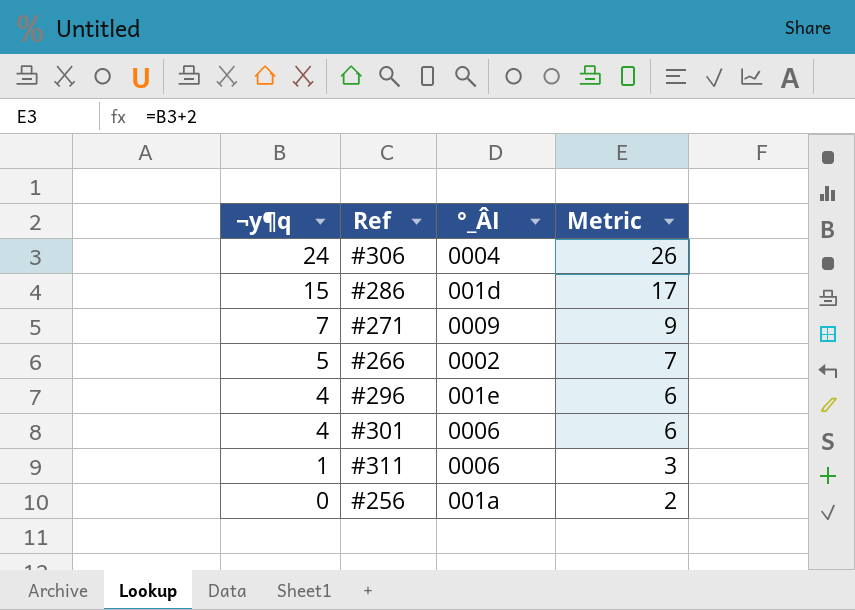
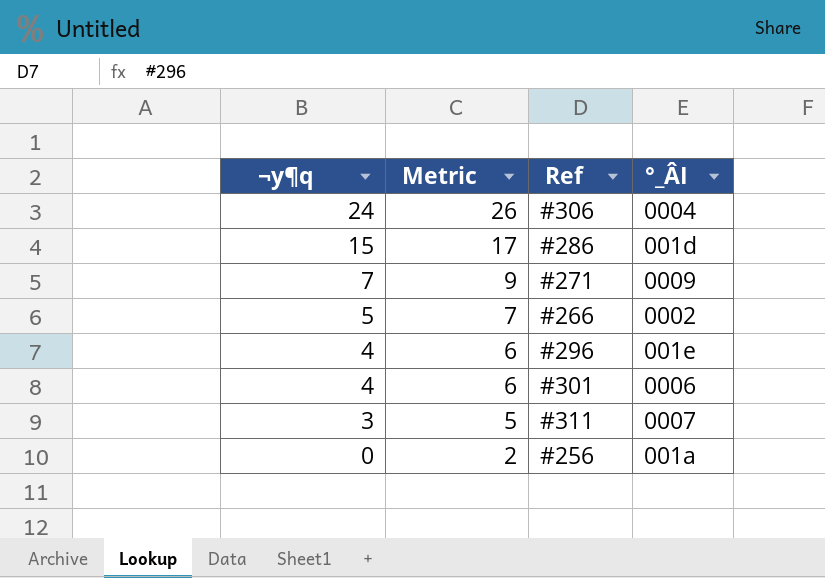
column Metric | position: 4 -> 2
#311 | ¬y¶q: 1 -> 3
#311 | Metric: 3 -> 5
#311 | °_ÂI: 0006 -> 0007

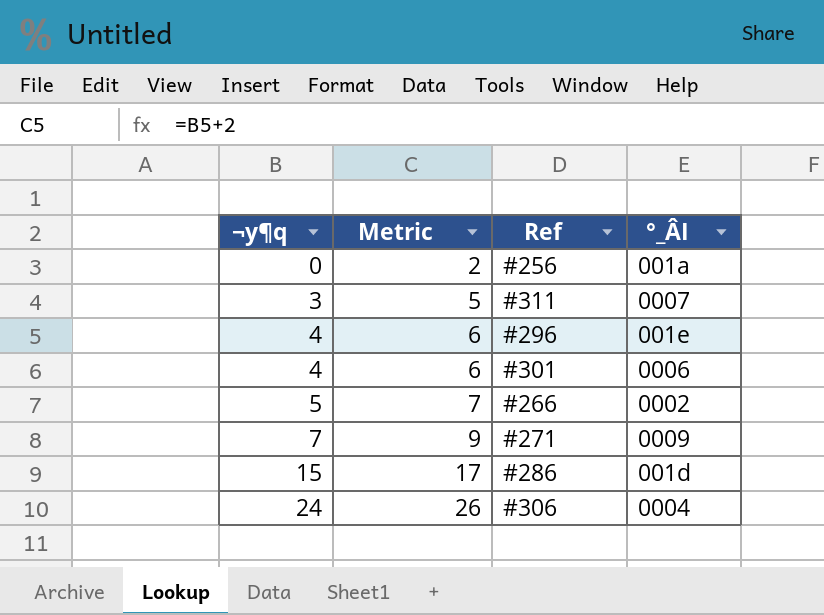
row order: ¬y¶q descending -> ¬y¶q ascending

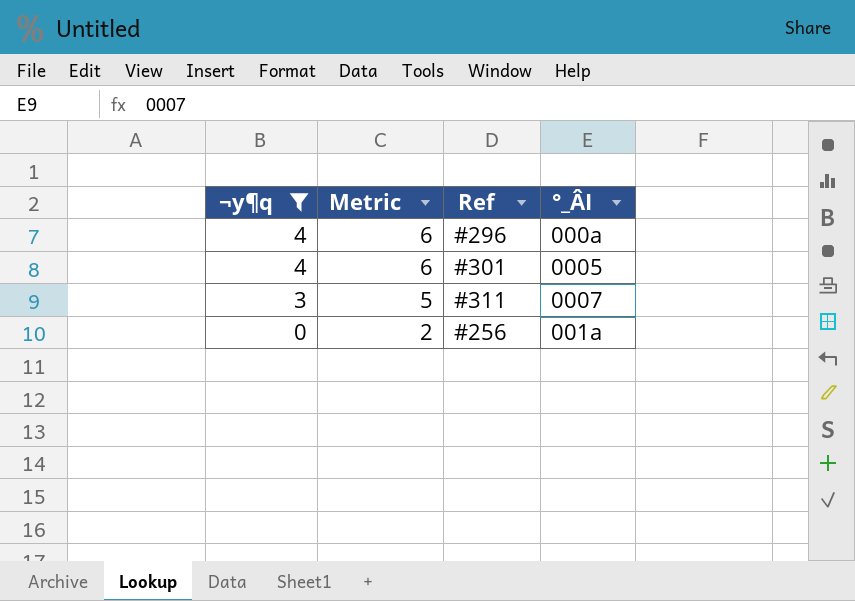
filter: none -> ¬y¶q <= 4
row order: ¬y¶q ascending -> ¬y¶q descending
#296 | °_ÂI: 001e -> 000a
#301 | °_ÂI: 0006 -> 0005

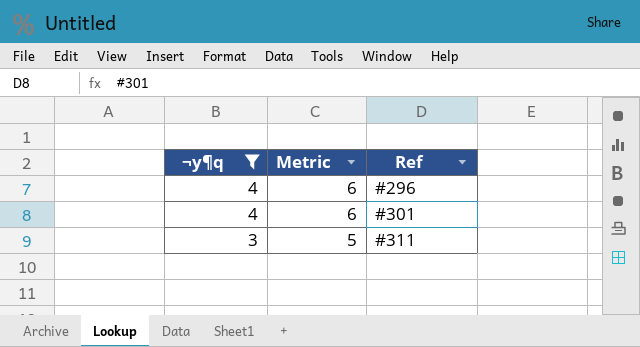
column °_ÂI | position: 4 -> none
row #256: 0 | 2 | 001a -> none

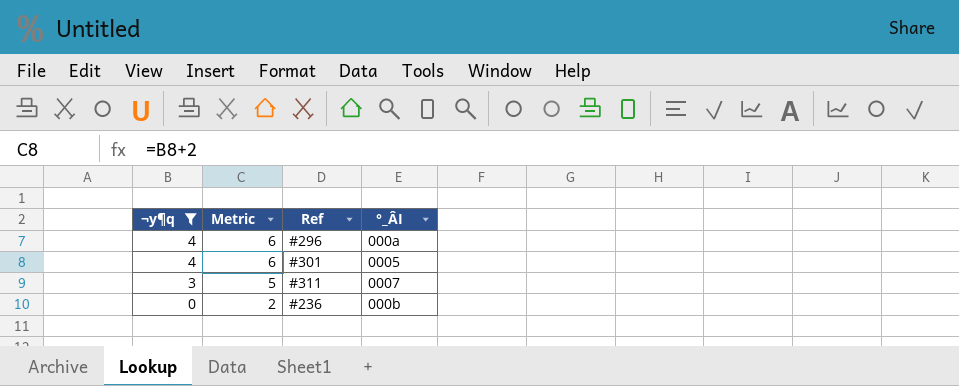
column °_ÂI | position: none -> 4
row #236: none -> 0 | 2 | 000b

